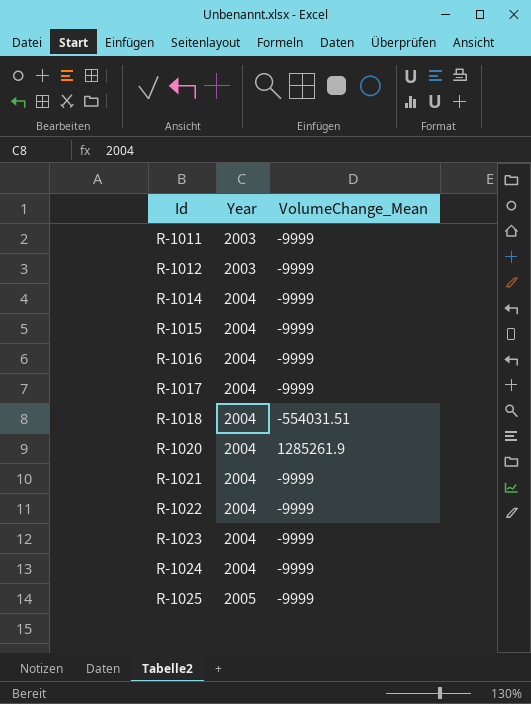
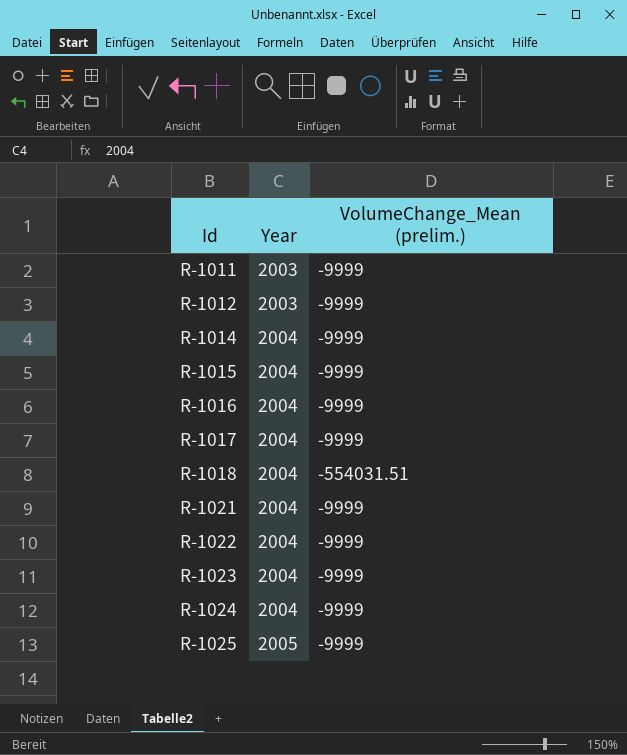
column name: VolumeChange_Mean -> VolumeChange_Mean (prelim.)
row R-1020: 2004 | 1285261.9 -> none

